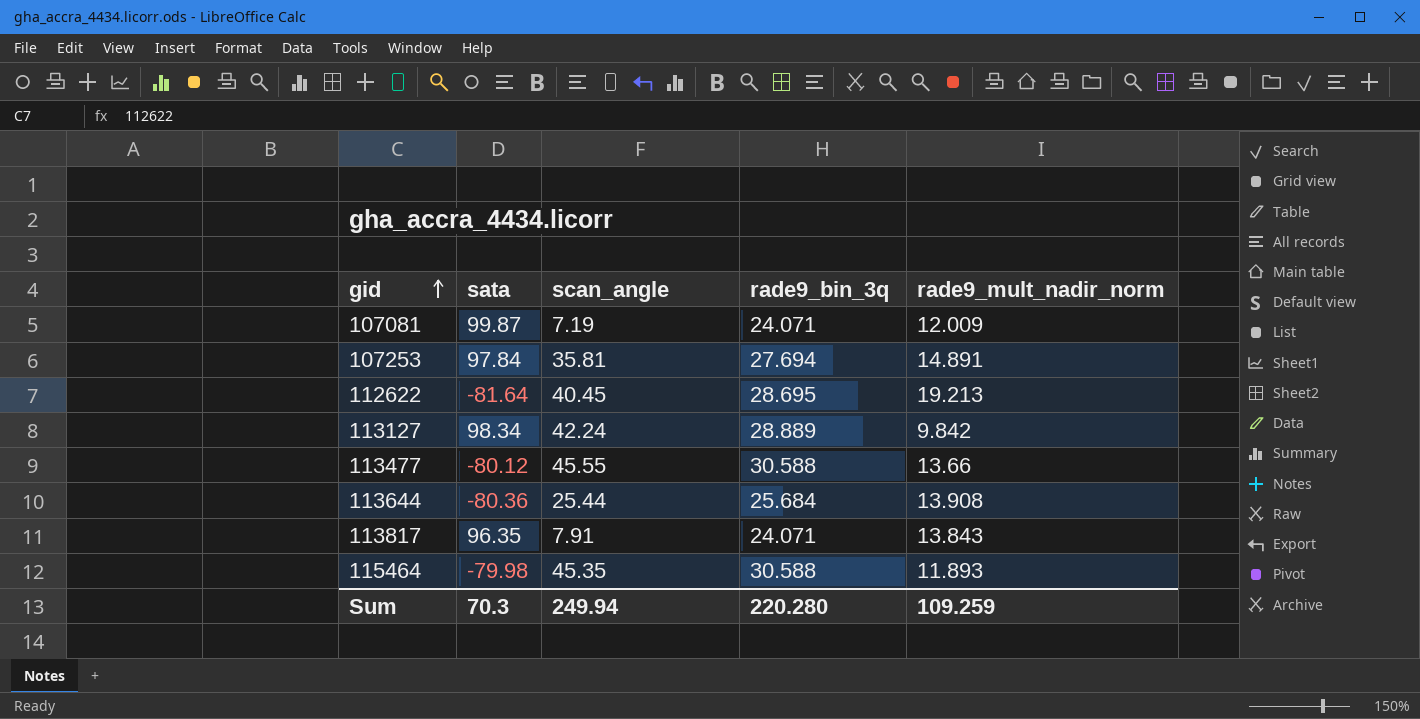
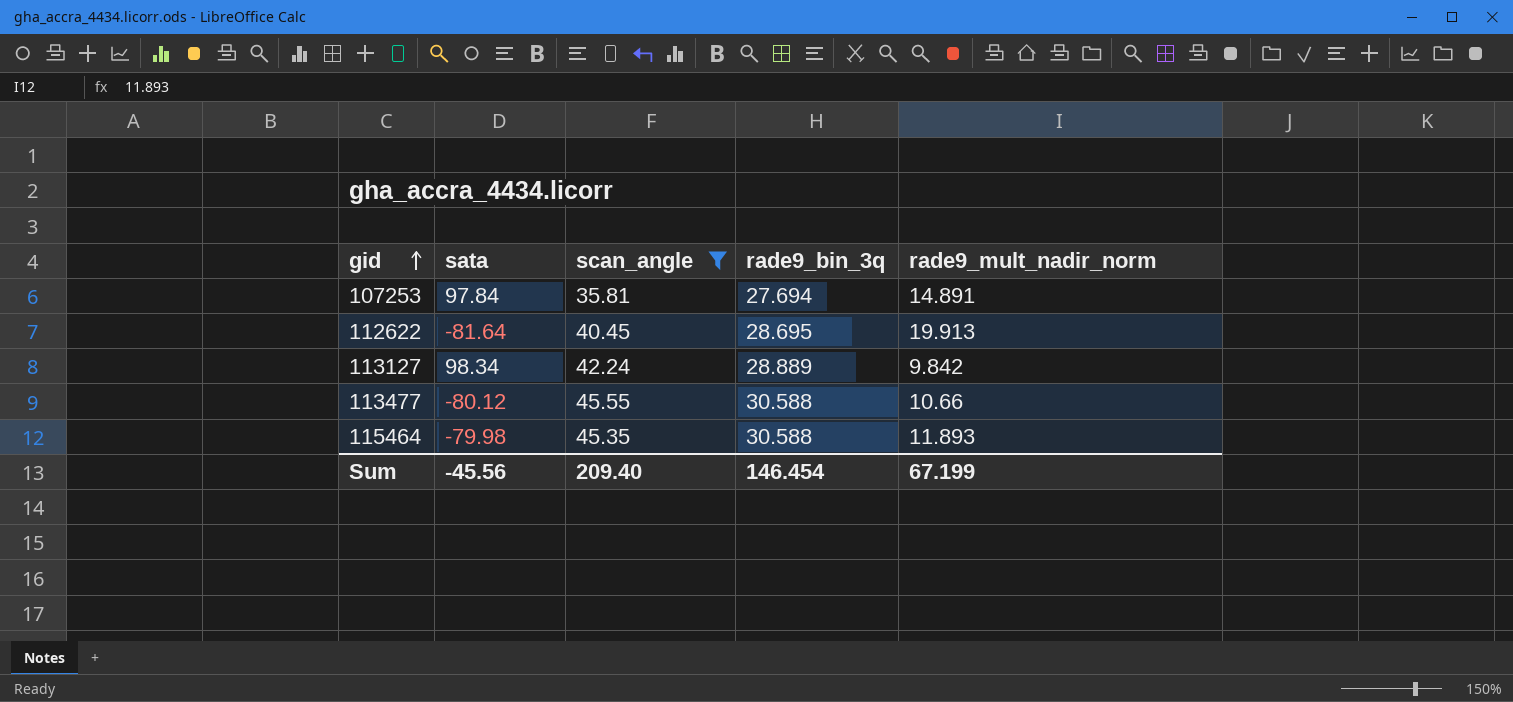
filter: none -> scan_angle >= 35.81
112622 | rade9_mult_nadir_norm: 19.213 -> 19.913
113477 | rade9_mult_nadir_norm: 13.66 -> 10.66
Sum | sata: 70.3 -> -45.56
Sum | scan_angle: 249.94 -> 209.40
Sum | rade9_bin_3q: 220.280 -> 146.454
Sum | rade9_mult_nadir_norm: 109.259 -> 67.199

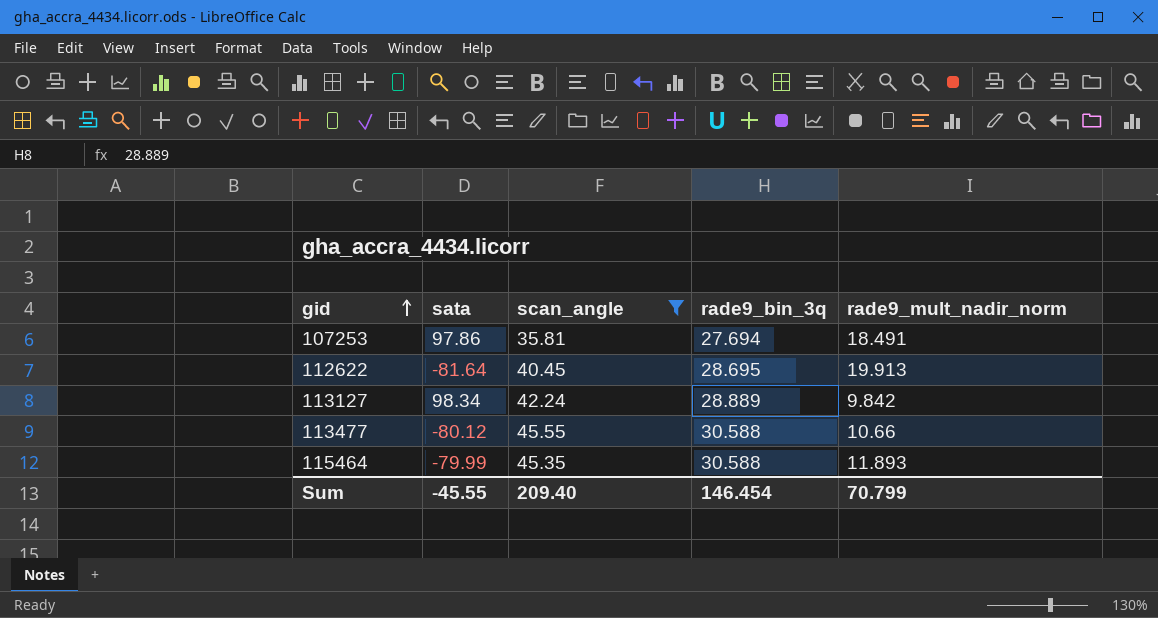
107253 | sata: 97.84 -> 97.86
107253 | rade9_mult_nadir_norm: 14.891 -> 18.491
115464 | sata: -79.98 -> -79.99
Sum | sata: -45.56 -> -45.55
Sum | rade9_mult_nadir_norm: 67.199 -> 70.799

